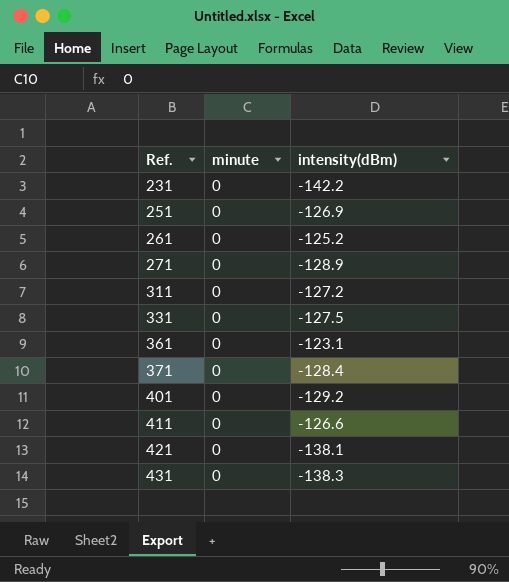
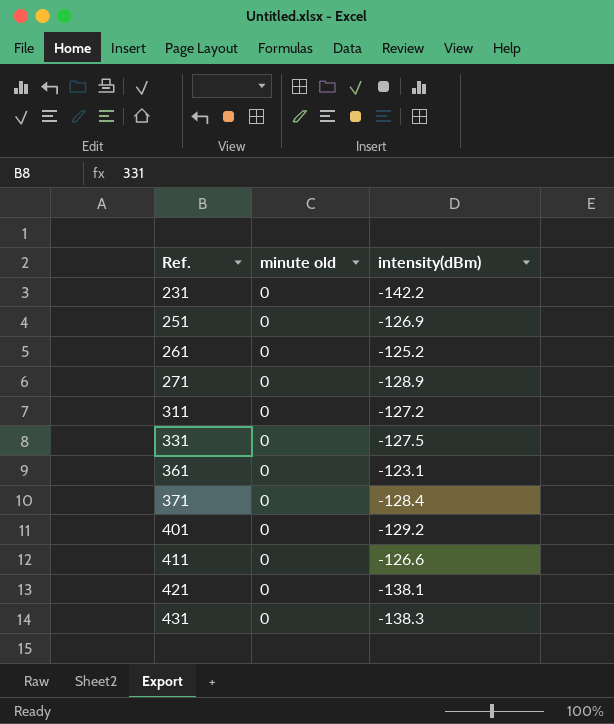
column name: minute -> minute old

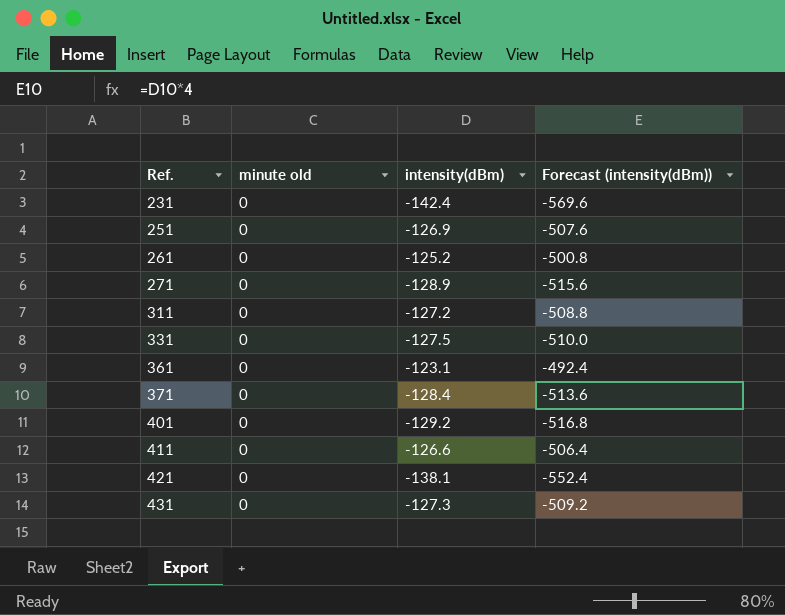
column Forecast (intensity(dBm)) | formula: none -> [intensity(dBm)] * 4
231 | intensity(dBm): -142.2 -> -142.4
431 | intensity(dBm): -138.3 -> -127.3

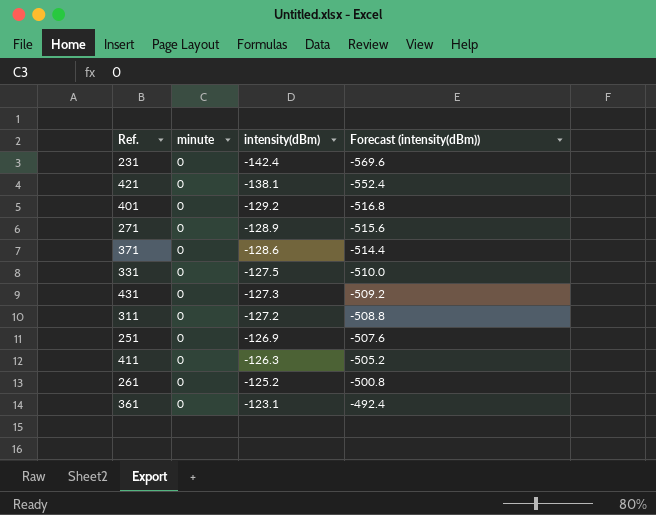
row order: Ref. ascending -> intensity(dBm) ascending
column name: minute old -> minute
371 | intensity(dBm): -128.4 -> -128.6
371 | Forecast (intensity(dBm)): -513.6 -> -514.4
411 | intensity(dBm): -126.6 -> -126.3
411 | Forecast (intensity(dBm)): -506.4 -> -505.2

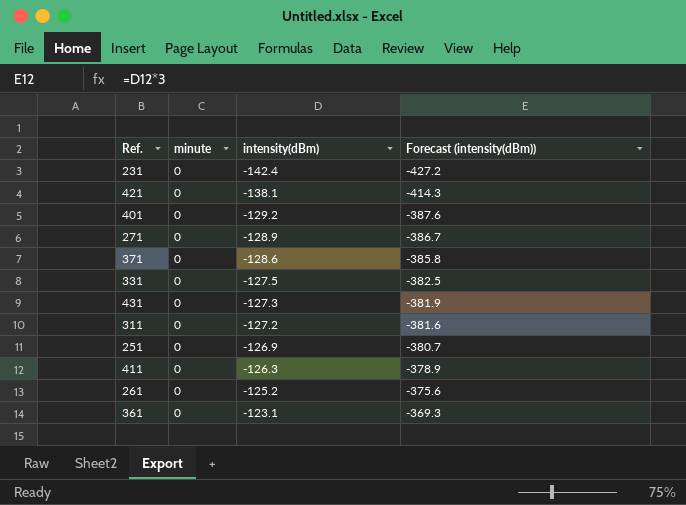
column Forecast (intensity(dBm)) | formula: [intensity(dBm)] * 4 -> [intensity(dBm)] * 3

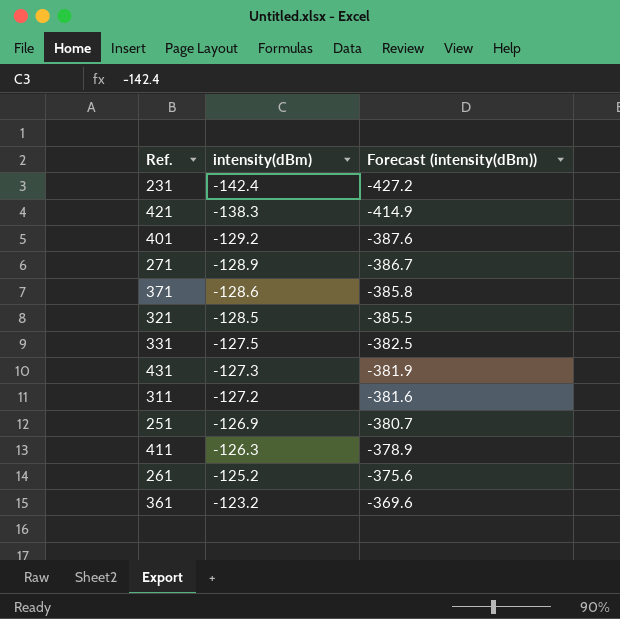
column minute | position: 2 -> none
421 | intensity(dBm): -138.1 -> -138.3
421 | Forecast (intensity(dBm)): -414.3 -> -414.9
row 321: none -> -128.5 | -385.5
361 | intensity(dBm): -123.1 -> -123.2
361 | Forecast (intensity(dBm)): -369.3 -> -369.6

